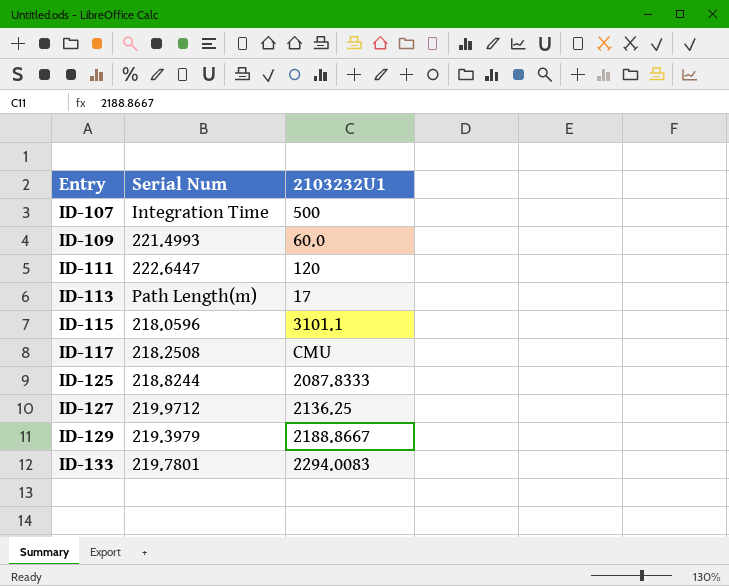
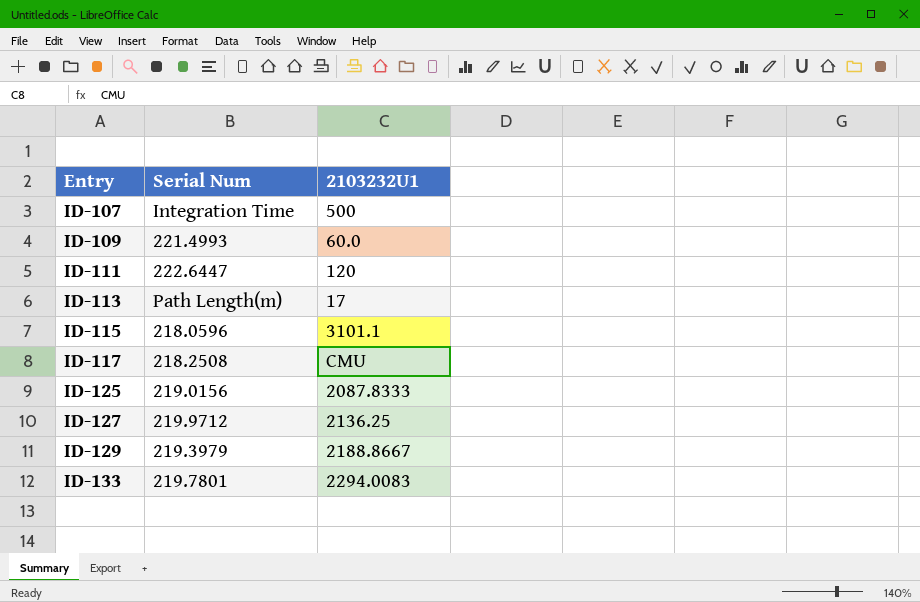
ID-125 | Serial Num: 218.8244 -> 219.0156

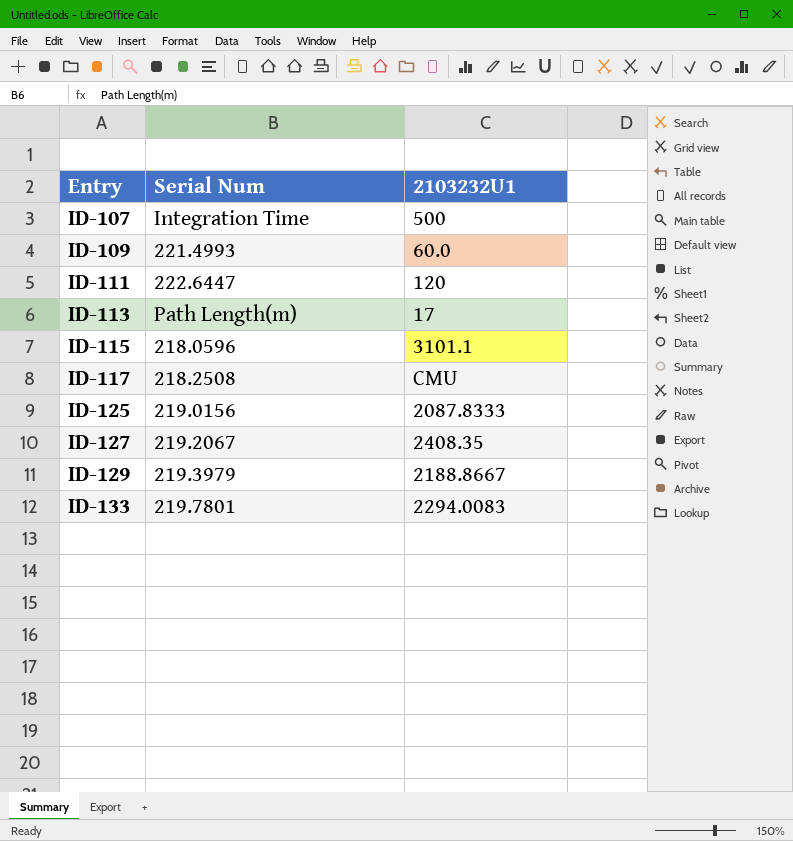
ID-127 | Serial Num: 219.9712 -> 219.2067
ID-127 | 2103232U1: 2136.25 -> 2408.35

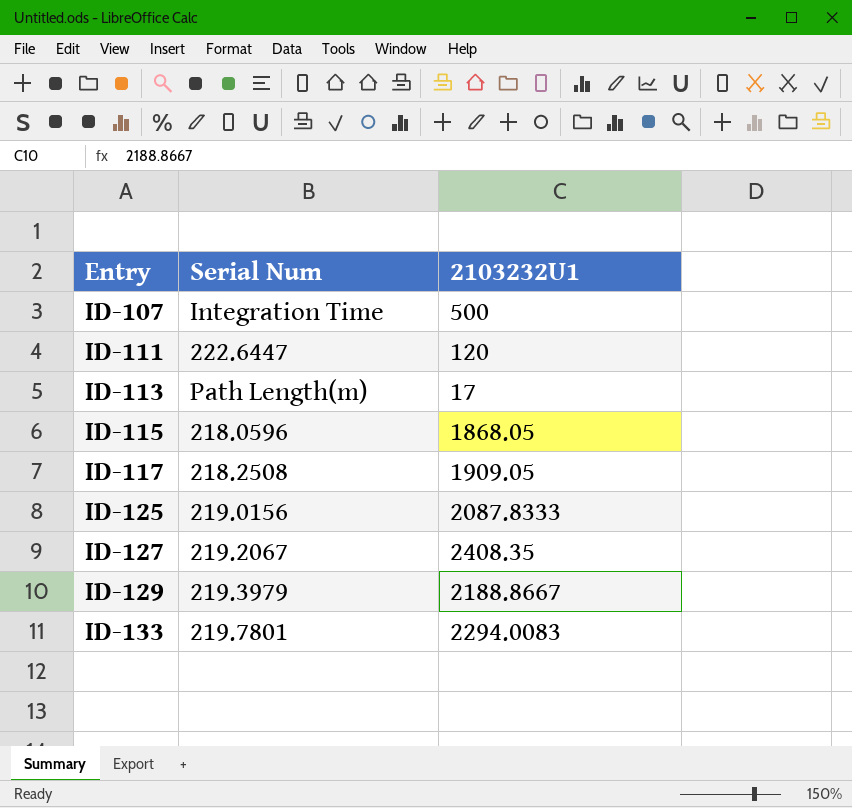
row ID-109: 221.4993 | 60.0 -> none
ID-115 | 2103232U1: 3101.1 -> 1868.05
ID-117 | 2103232U1: CMU -> 1909.05

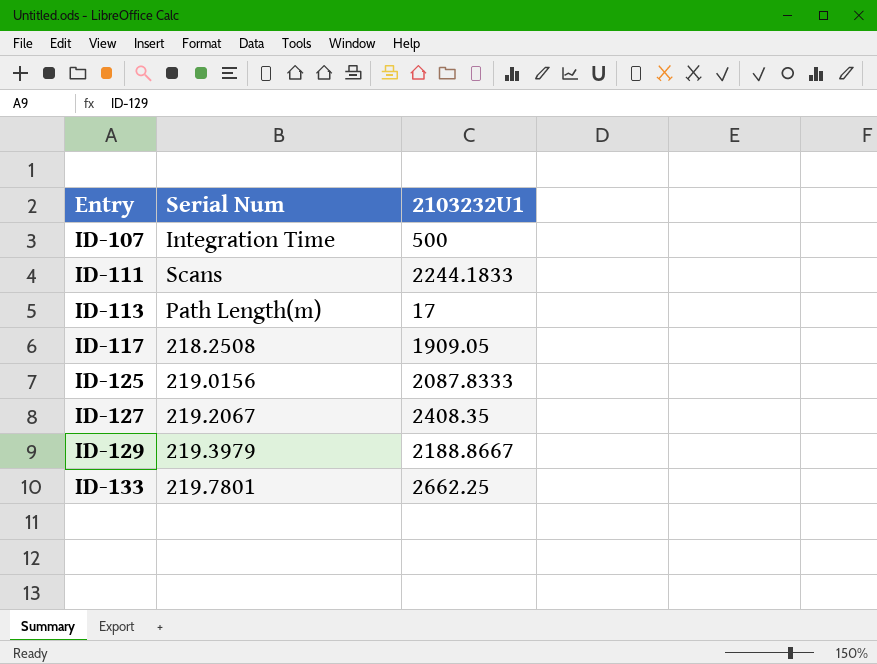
row ID-115: 218.0596 | 1868.05 -> none
ID-111 | Serial Num: 222.6447 -> Scans
ID-111 | 2103232U1: 120 -> 2244.1833
ID-133 | 2103232U1: 2294.0083 -> 2662.25

